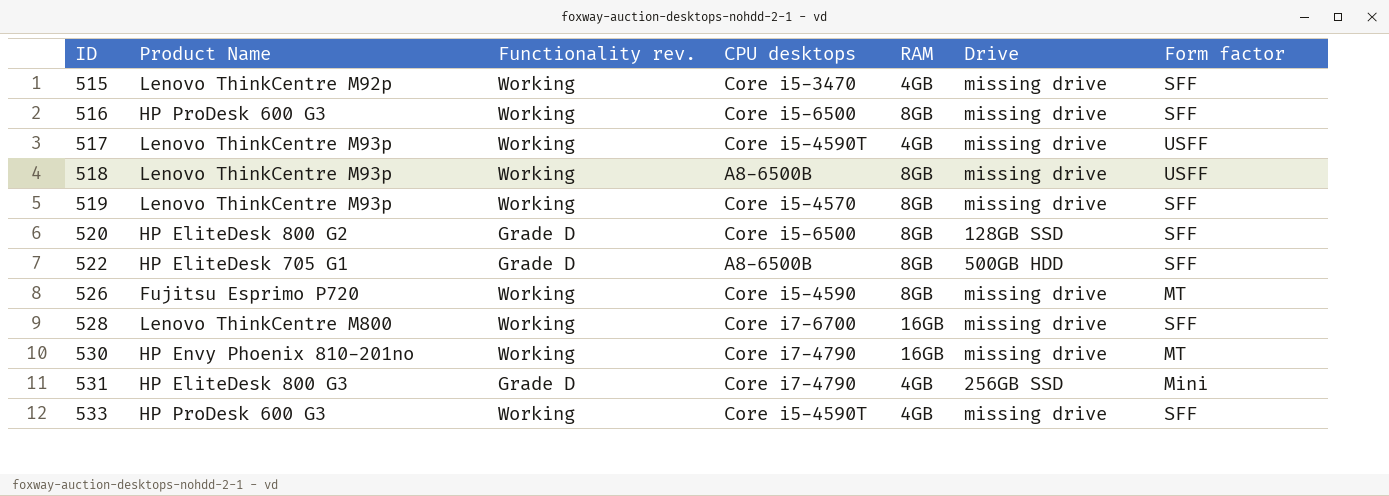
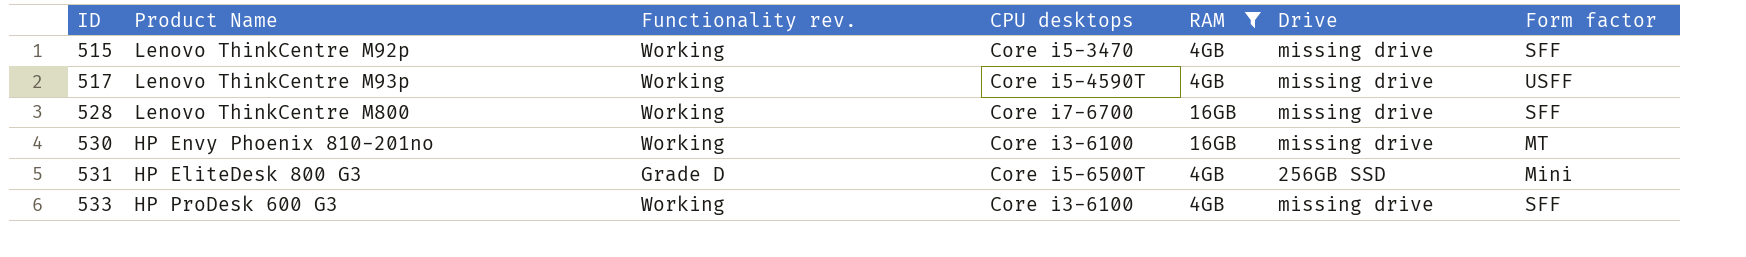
filter: none -> RAM != 8GB
530 | CPU desktops: Core i7-4790 -> Core i3-6100
531 | CPU desktops: Core i7-4790 -> Core i5-6500T
533 | CPU desktops: Core i5-4590T -> Core i3-6100

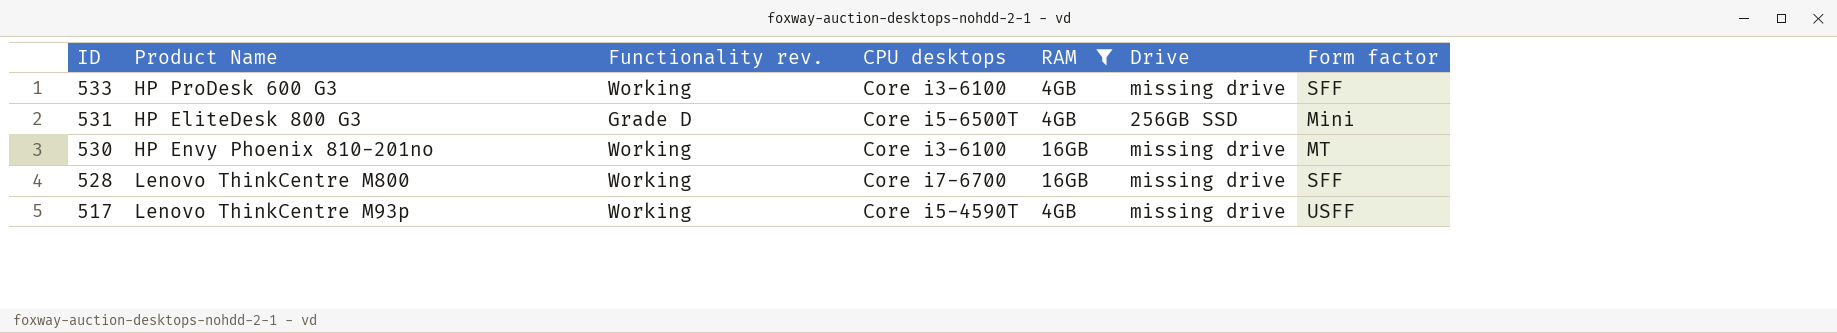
row order: ID ascending -> ID descending
row 515: Lenovo ThinkCentre M92p | Working | Core i5-3470 | 4GB | missing drive | SFF -> none

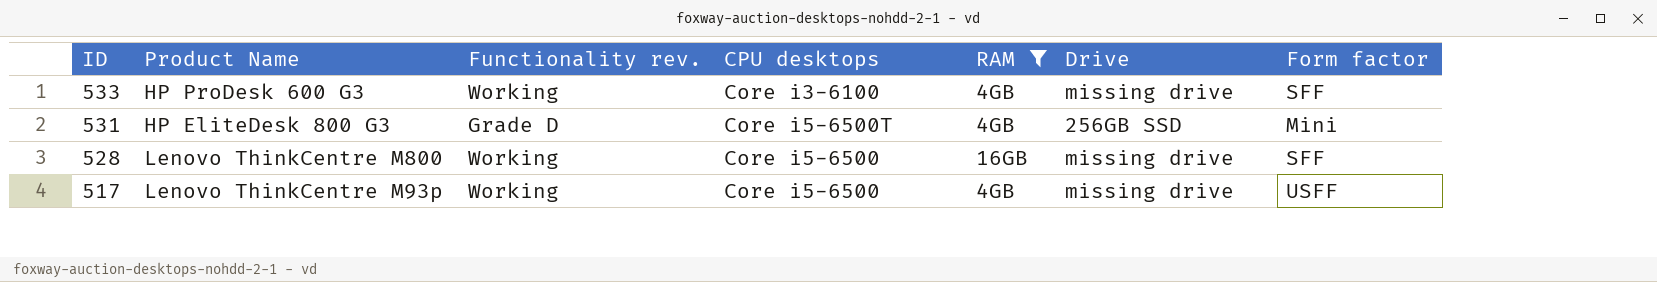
row 530: HP Envy Phoenix 810-201no | Working | Core i3-6100 | 16GB | missing drive | MT -> none
528 | CPU desktops: Core i7-6700 -> Core i5-6500
517 | CPU desktops: Core i5-4590T -> Core i5-6500

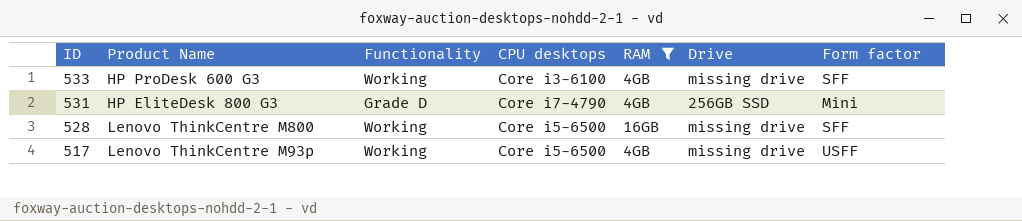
column name: Functionality rev. -> Functionality
531 | CPU desktops: Core i5-6500T -> Core i7-4790

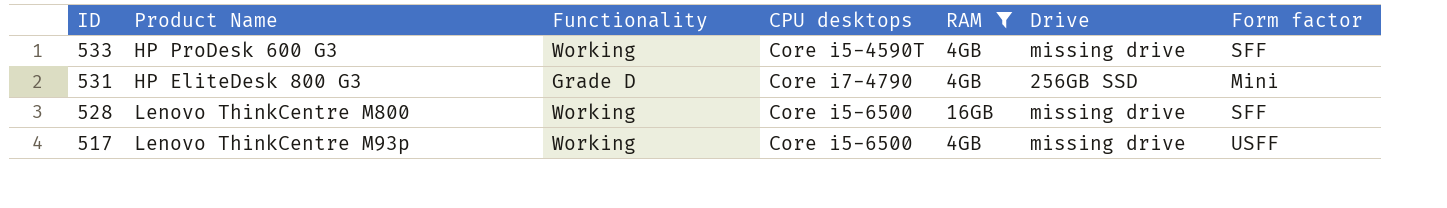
533 | CPU desktops: Core i3-6100 -> Core i5-4590T

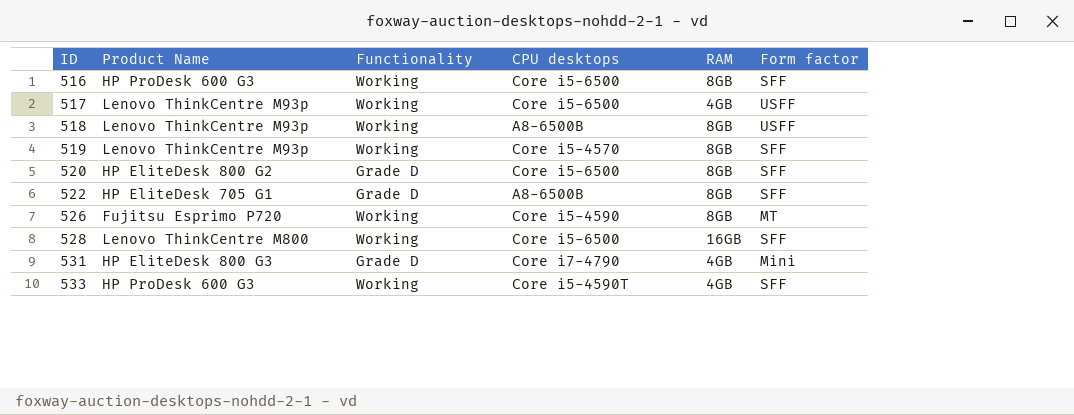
filter: RAM != 8GB -> none
row order: ID descending -> ID ascending
column Drive | position: 6 -> none

